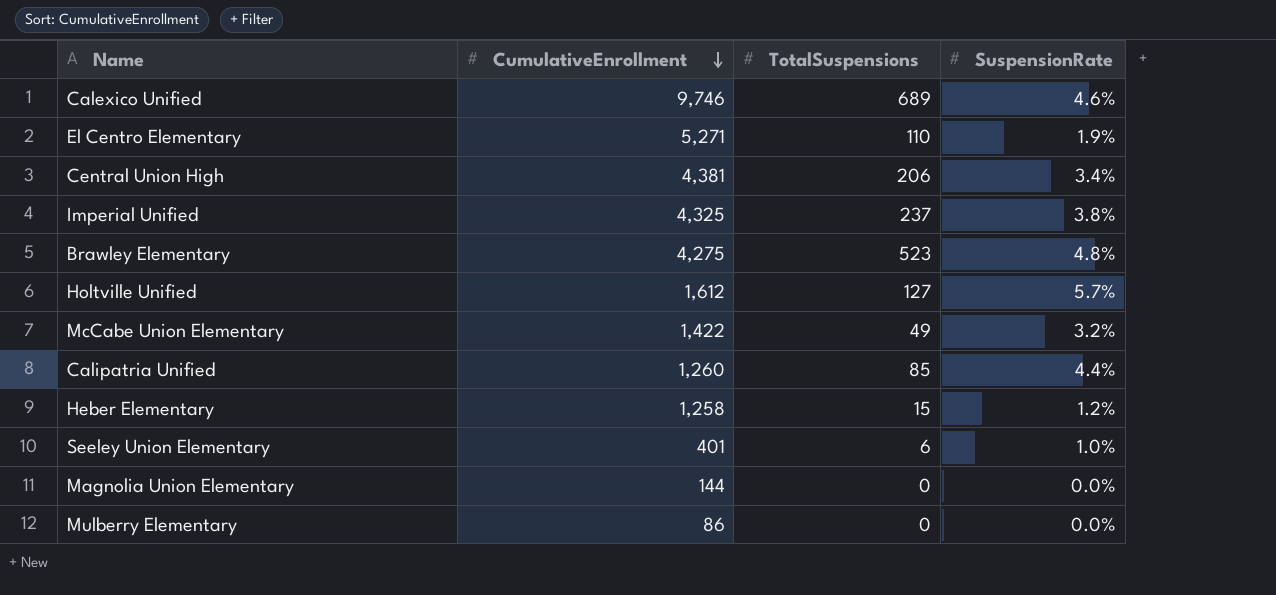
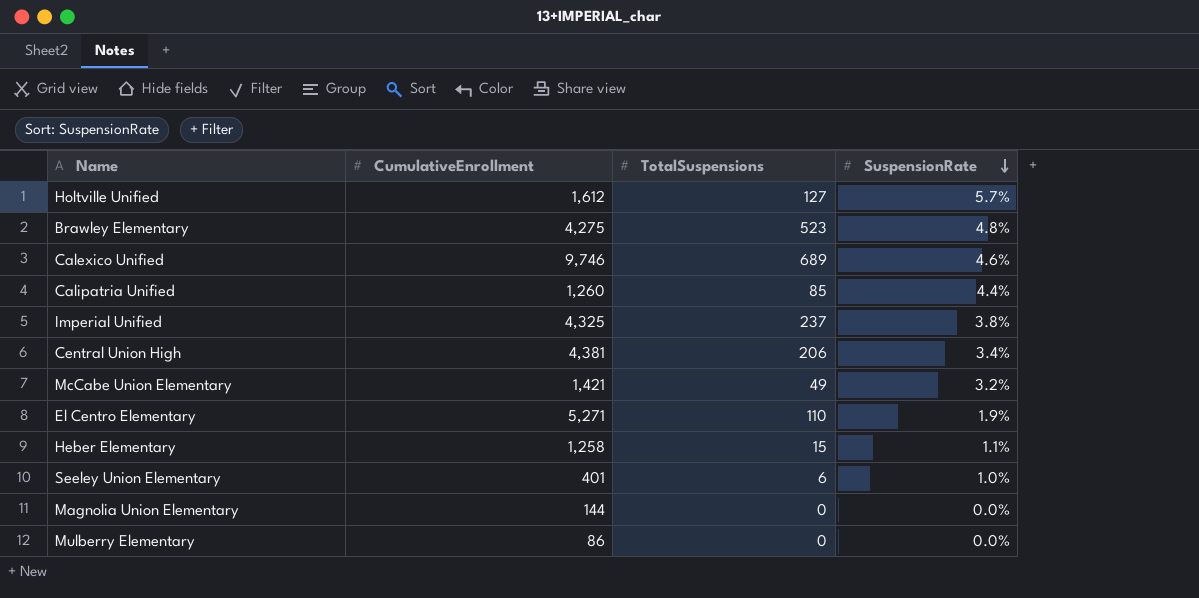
row order: CumulativeEnrollment descending -> SuspensionRate descending
McCabe Union Elementary | CumulativeEnrollment: 1,422 -> 1,421
Heber Elementary | SuspensionRate: 1.2% -> 1.1%

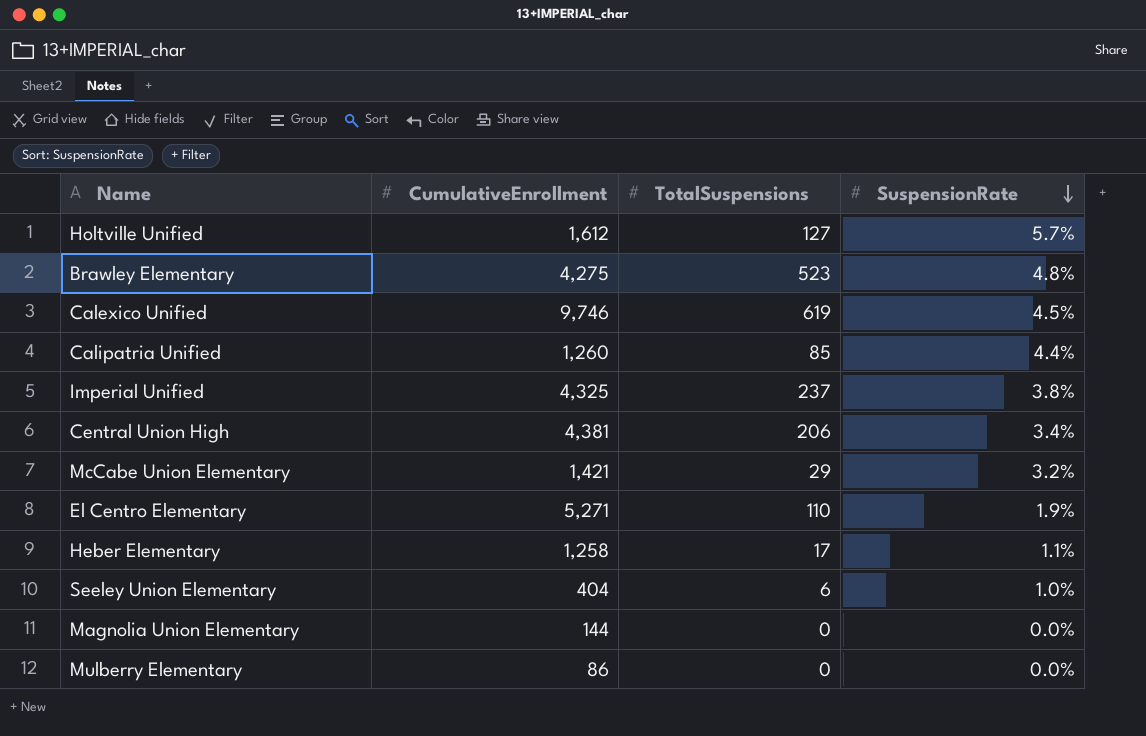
Calexico Unified | TotalSuspensions: 689 -> 619
Calexico Unified | SuspensionRate: 4.6% -> 4.5%
McCabe Union Elementary | TotalSuspensions: 49 -> 29
Heber Elementary | TotalSuspensions: 15 -> 17
Seeley Union Elementary | CumulativeEnrollment: 401 -> 404

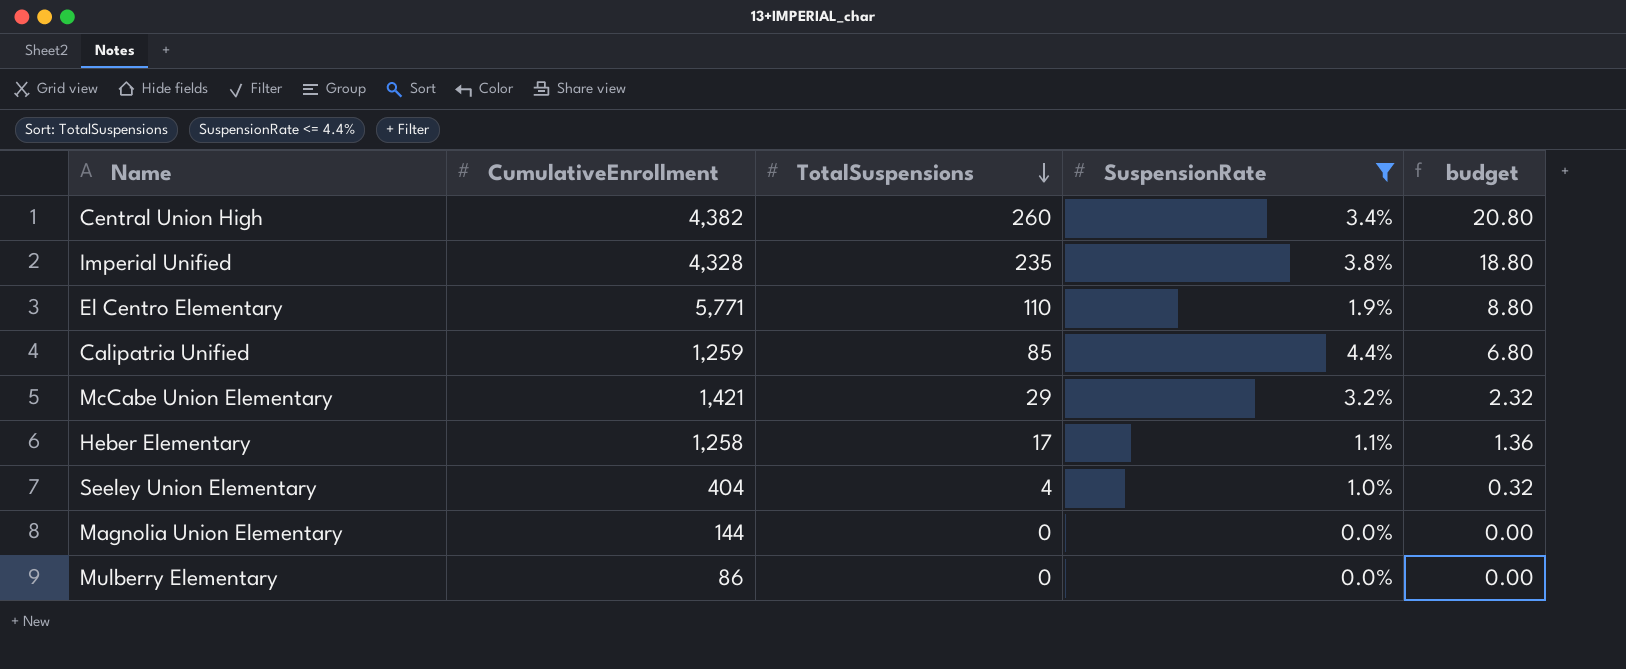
filter: none -> SuspensionRate <= 4.4%
row order: SuspensionRate descending -> TotalSuspensions descending
column budget | formula: none -> [TotalSuspensions] * 0.08
Central Union High | CumulativeEnrollment: 4,381 -> 4,382
Central Union High | TotalSuspensions: 206 -> 260
Imperial Unified | CumulativeEnrollment: 4,325 -> 4,328
Imperial Unified | TotalSuspensions: 237 -> 235
El Centro Elementary | CumulativeEnrollment: 5,271 -> 5,771
Calipatria Unified | CumulativeEnrollment: 1,260 -> 1,259
Seeley Union Elementary | TotalSuspensions: 6 -> 4

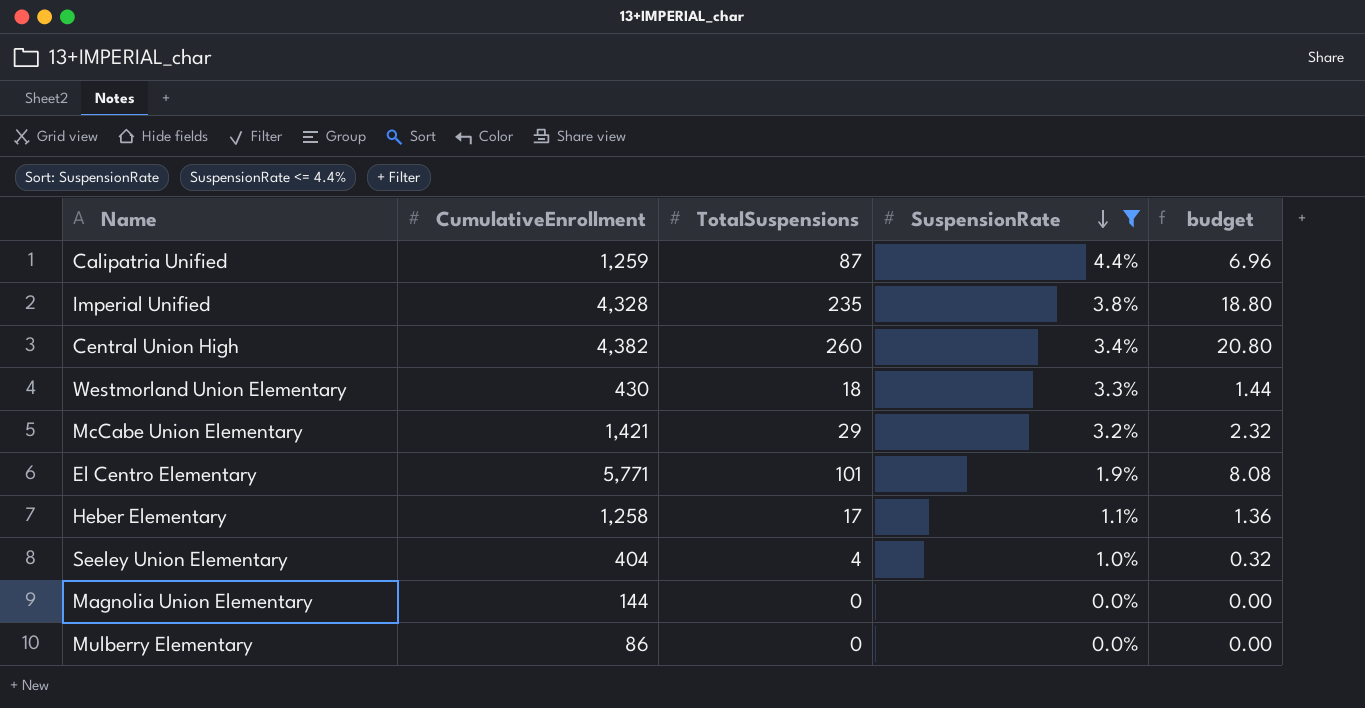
row order: TotalSuspensions descending -> SuspensionRate descending
Calipatria Unified | TotalSuspensions: 85 -> 87
Calipatria Unified | budget: 6.80 -> 6.96
row Westmorland Union Elementary: none -> 430 | 18 | 3.3% | 1.44
El Centro Elementary | TotalSuspensions: 110 -> 101
El Centro Elementary | budget: 8.80 -> 8.08

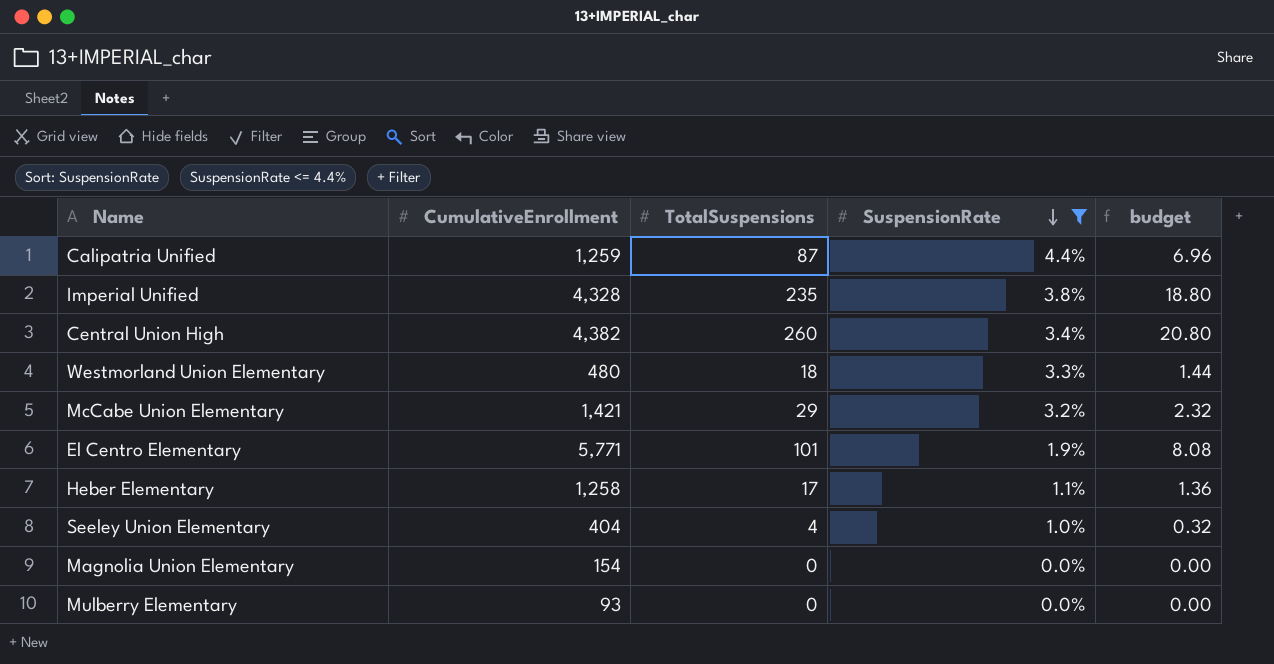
Westmorland Union Elementary | CumulativeEnrollment: 430 -> 480
Magnolia Union Elementary | CumulativeEnrollment: 144 -> 154
Mulberry Elementary | CumulativeEnrollment: 86 -> 93

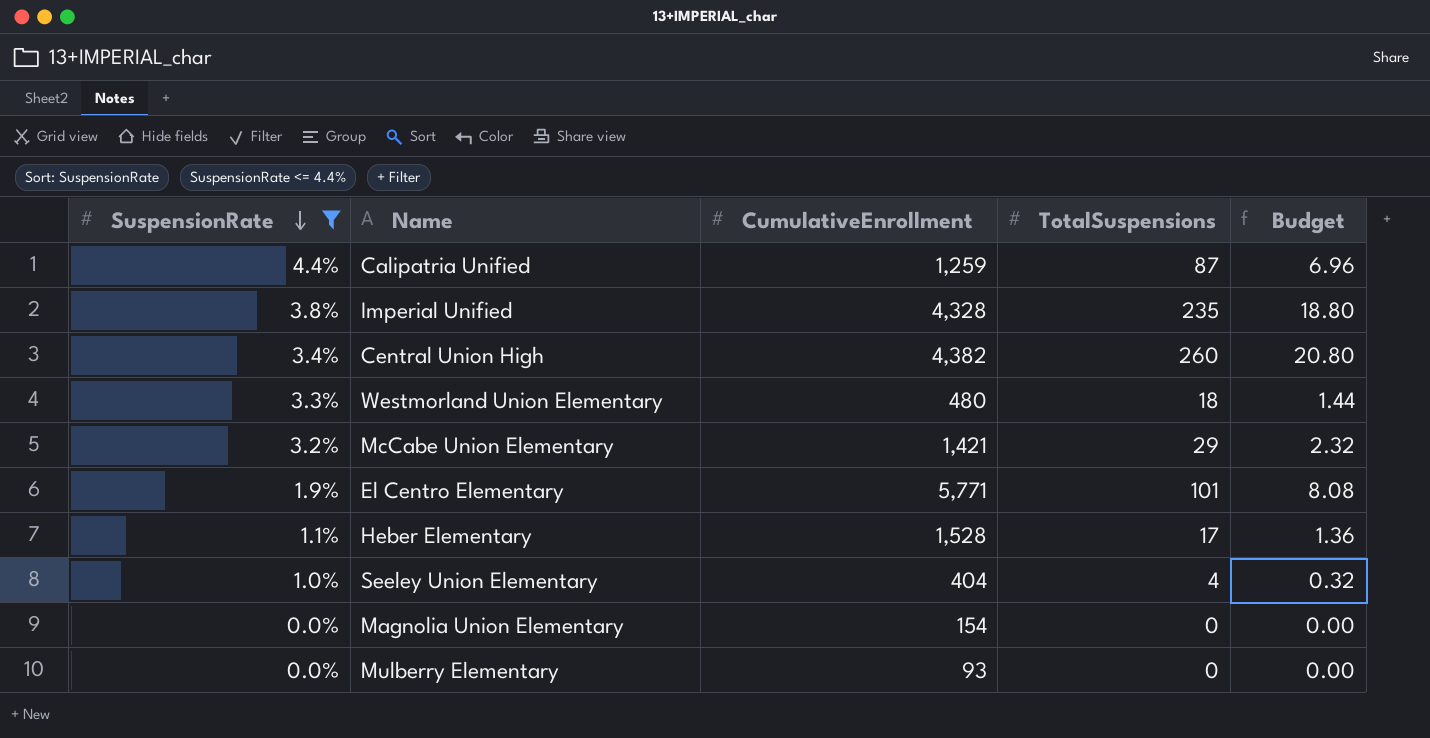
column SuspensionRate | position: 4 -> 1
column name: budget -> Budget
Heber Elementary | CumulativeEnrollment: 1,258 -> 1,528

